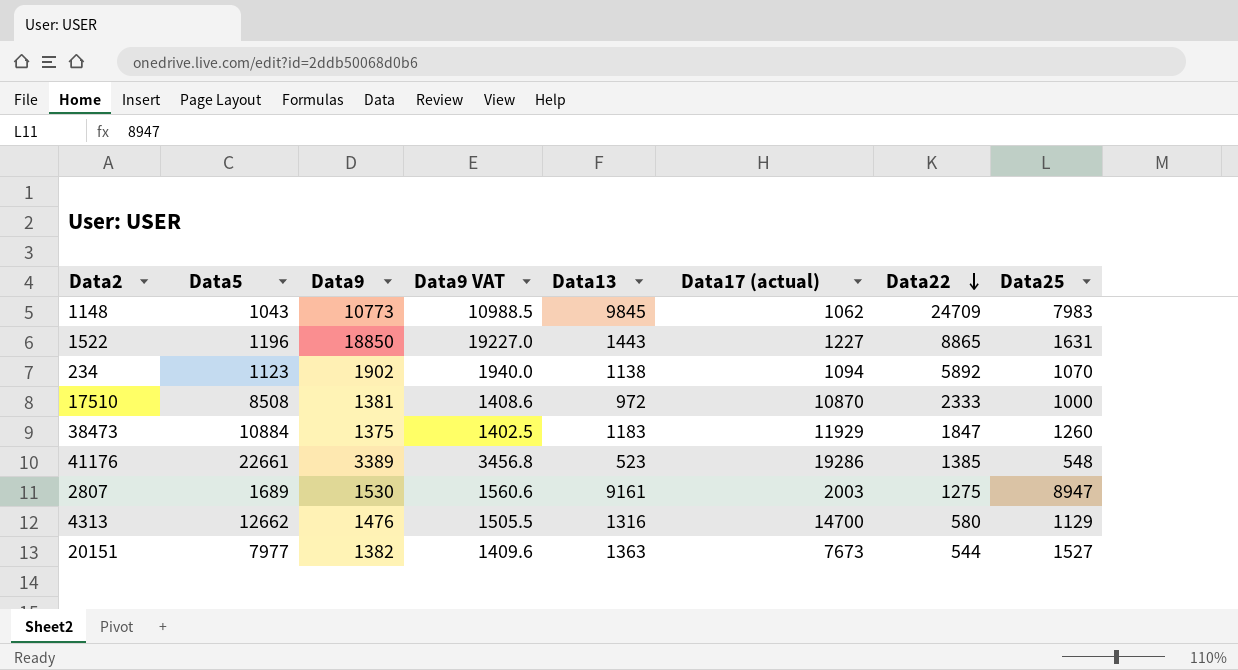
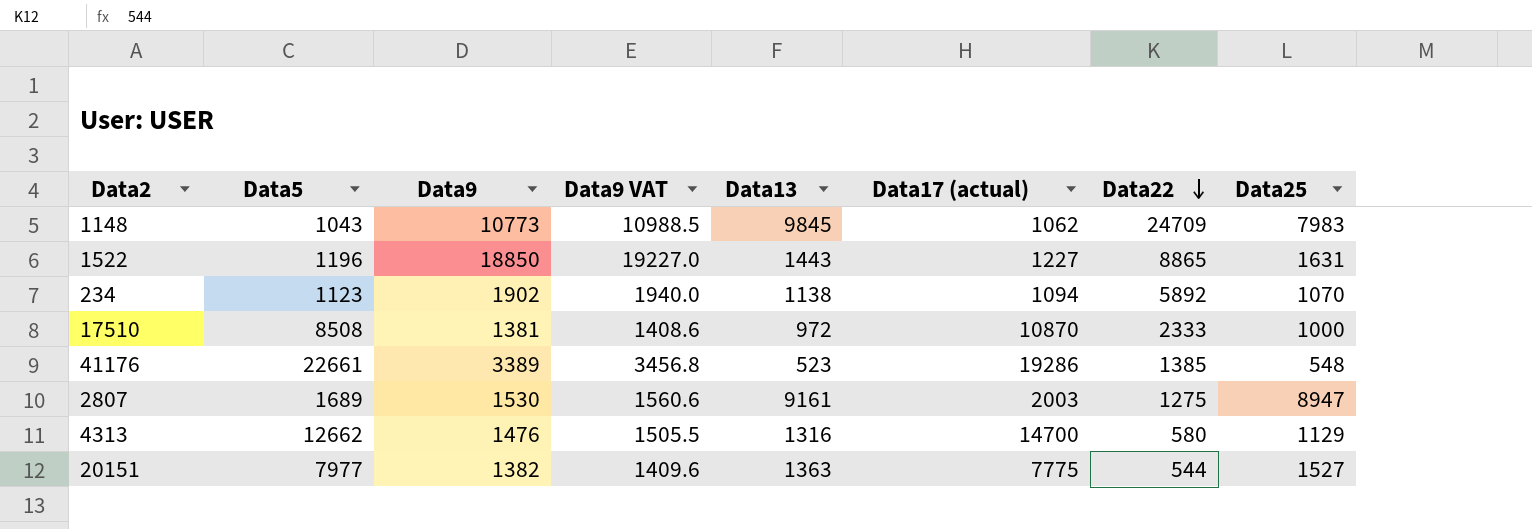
row 38473: 10884 | 1375 | 1402.5 | 1183 | 11929 | 1847 | 1260 -> none
20151 | Data17 (actual): 7673 -> 7775

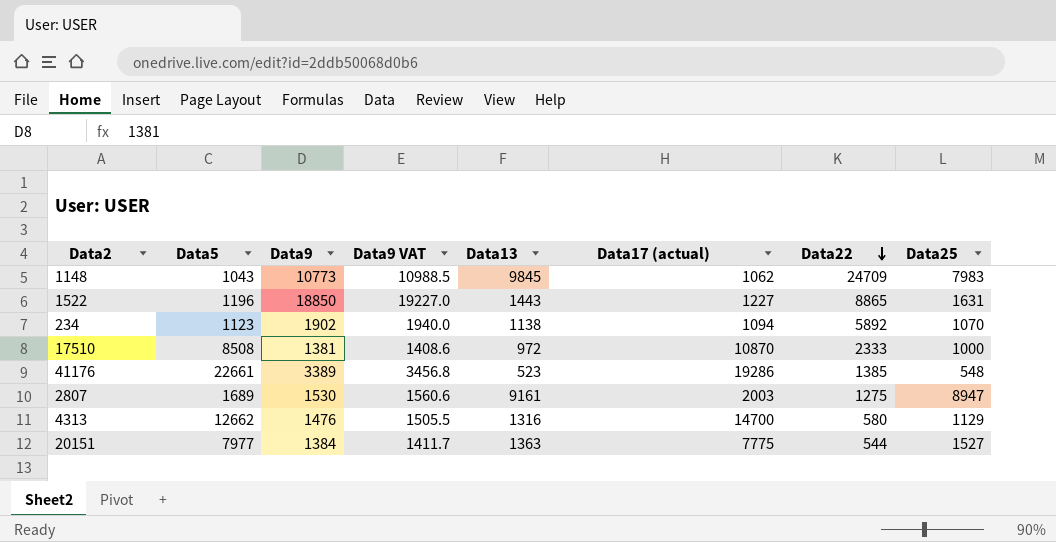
20151 | Data9: 1382 -> 1384
20151 | Data9 VAT: 1409.6 -> 1411.7

